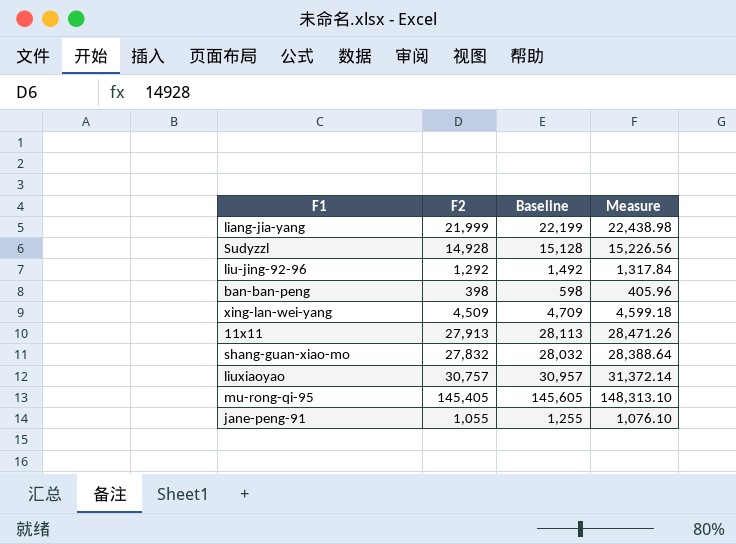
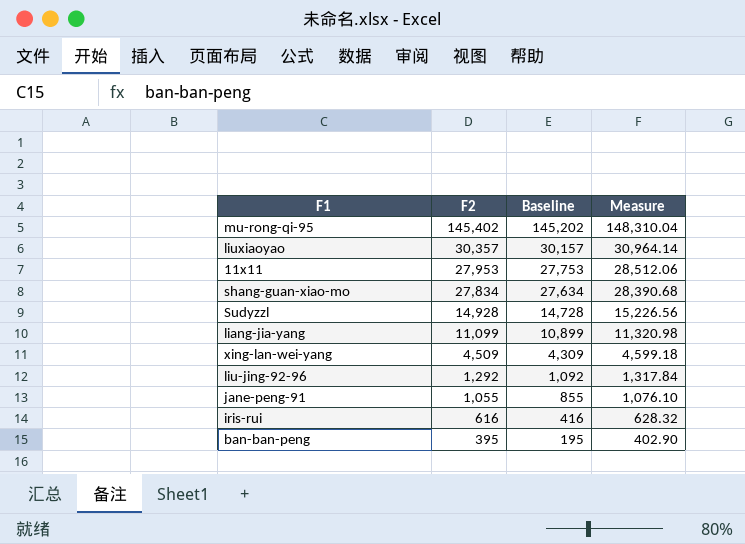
row order: none -> F2 descending
column Baseline | formula: [F2] + 200 -> [F2] - 200
mu-rong-qi-95 | F2: 145,405 -> 145,402
mu-rong-qi-95 | Measure: 148,313.10 -> 148,310.04
liuxiaoyao | F2: 30,757 -> 30,357
liuxiaoyao | Measure: 31,372.14 -> 30,964.14
11x11 | F2: 27,913 -> 27,953
11x11 | Measure: 28,471.26 -> 28,512.06
shang-guan-xiao-mo | F2: 27,832 -> 27,834
shang-guan-xiao-mo | Measure: 28,388.64 -> 28,390.68
liang-jia-yang | F2: 21,999 -> 11,099
liang-jia-yang | Measure: 22,438.98 -> 11,320.98
row iris-rui: none -> 616 | 416 | 628.32
ban-ban-peng | F2: 398 -> 395
ban-ban-peng | Measure: 405.96 -> 402.90

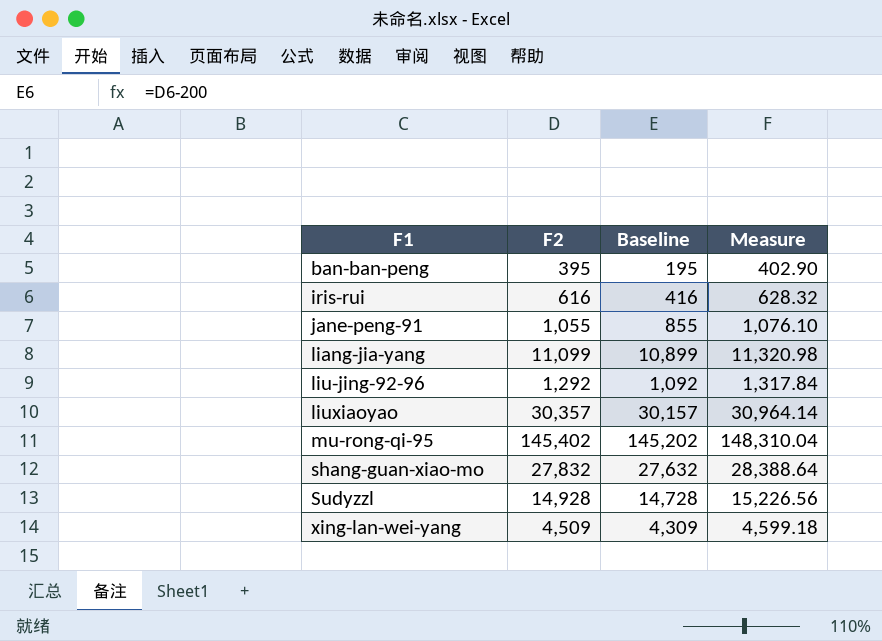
row order: F2 descending -> F1 ascending
row 11x11: 27,953 | 27,753 | 28,512.06 -> none
shang-guan-xiao-mo | F2: 27,834 -> 27,832
shang-guan-xiao-mo | Baseline: 27,634 -> 27,632
shang-guan-xiao-mo | Measure: 28,390.68 -> 28,388.64

